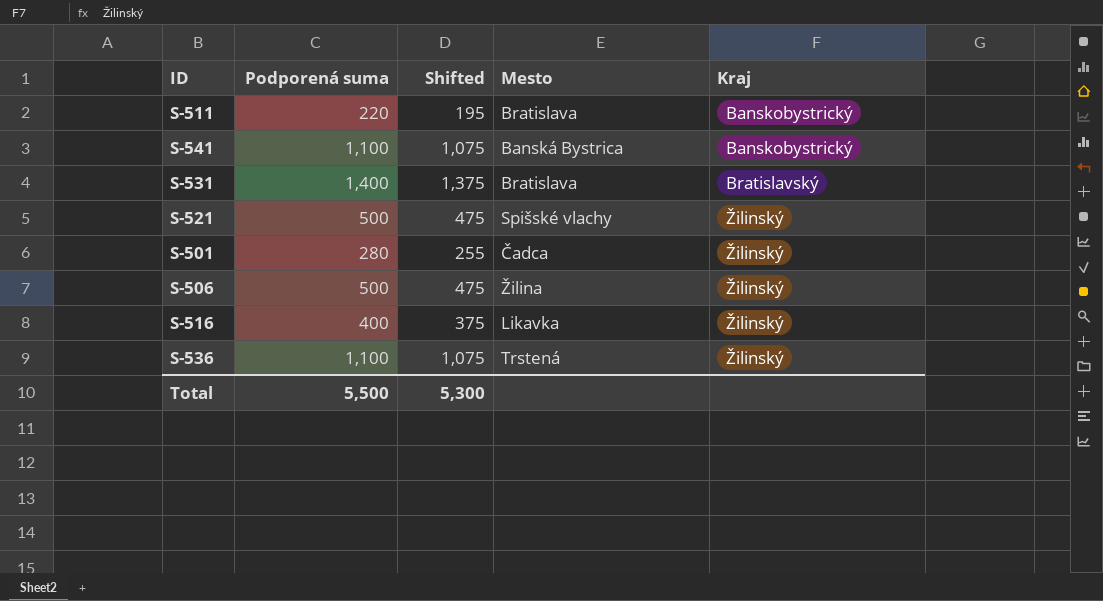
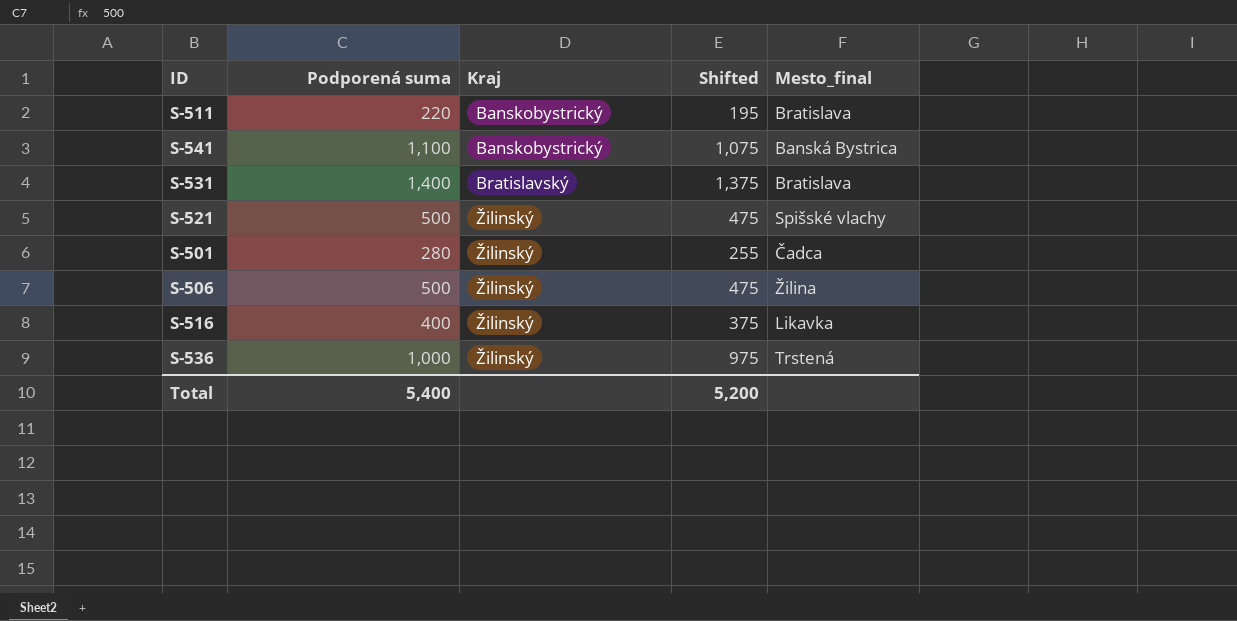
column Kraj | position: 5 -> 3
column name: Mesto -> Mesto_final
S-536 | Podporená suma: 1,100 -> 1,000
S-536 | Shifted: 1,075 -> 975
Total | Podporená suma: 5,500 -> 5,400
Total | Shifted: 5,300 -> 5,200

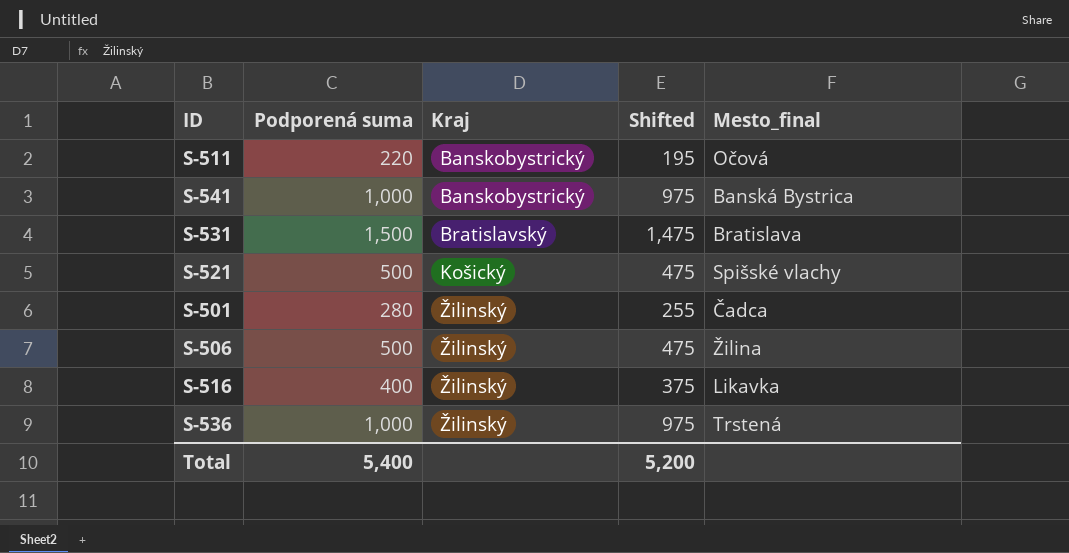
S-511 | Mesto_final: Bratislava -> Očová
S-541 | Podporená suma: 1,100 -> 1,000
S-541 | Shifted: 1,075 -> 975
S-531 | Podporená suma: 1,400 -> 1,500
S-531 | Shifted: 1,375 -> 1,475
S-521 | Kraj: Žilinský -> Košický

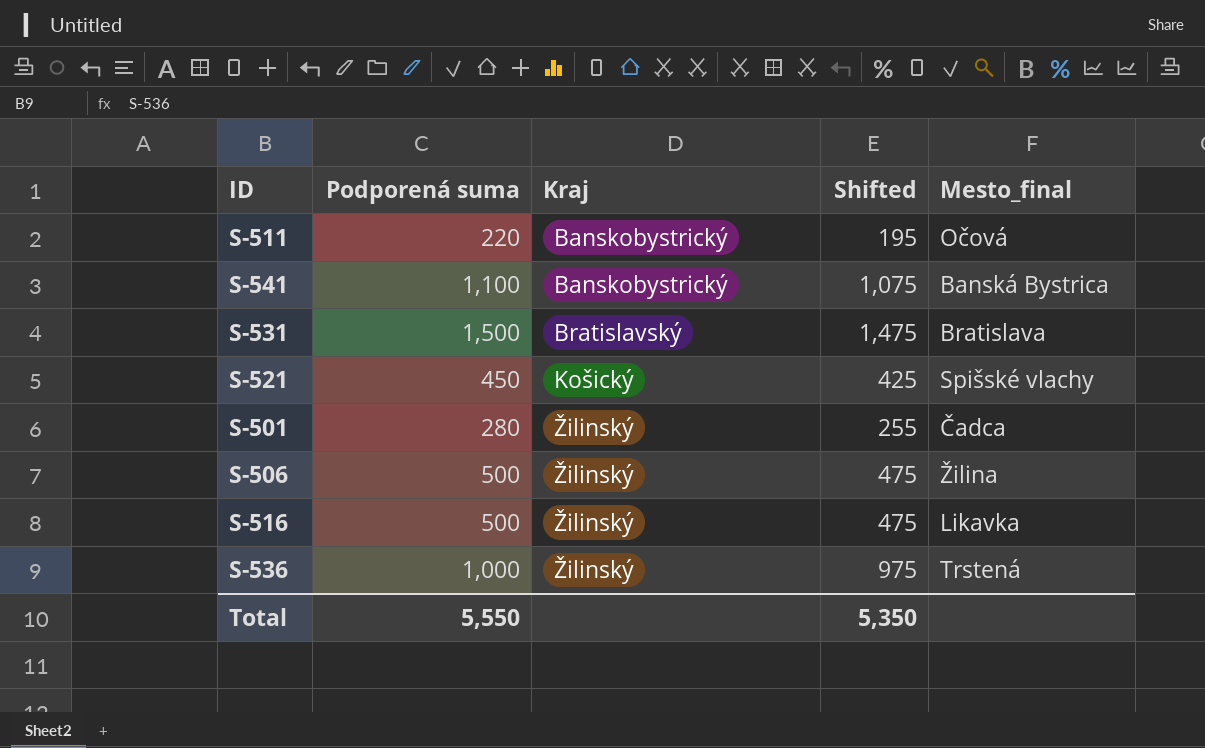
S-541 | Podporená suma: 1,000 -> 1,100
S-541 | Shifted: 975 -> 1,075
S-521 | Podporená suma: 500 -> 450
S-521 | Shifted: 475 -> 425
S-516 | Podporená suma: 400 -> 500
S-516 | Shifted: 375 -> 475
Total | Podporená suma: 5,400 -> 5,550
Total | Shifted: 5,200 -> 5,350

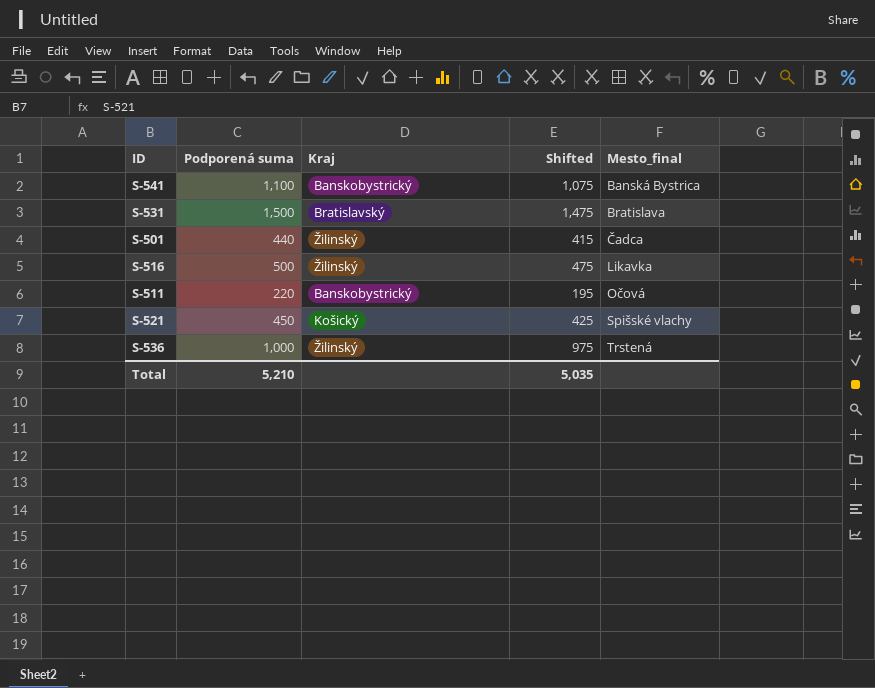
row order: Kraj ascending -> Mesto_final ascending
row S-506: 500 | Žilinský | 475 | Žilina -> none
S-501 | Podporená suma: 280 -> 440
S-501 | Shifted: 255 -> 415
Total | Podporená suma: 5,550 -> 5,210
Total | Shifted: 5,350 -> 5,035

